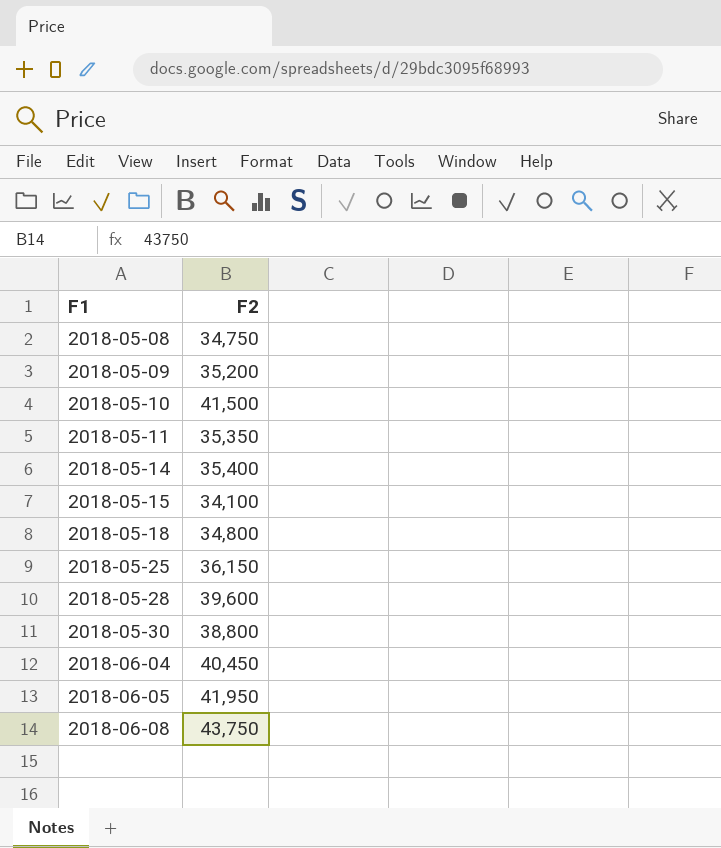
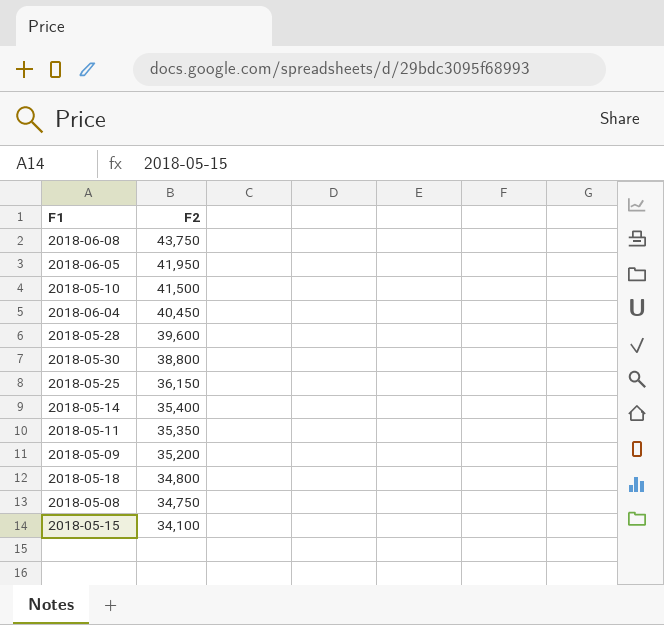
row order: F1 ascending -> F2 descending

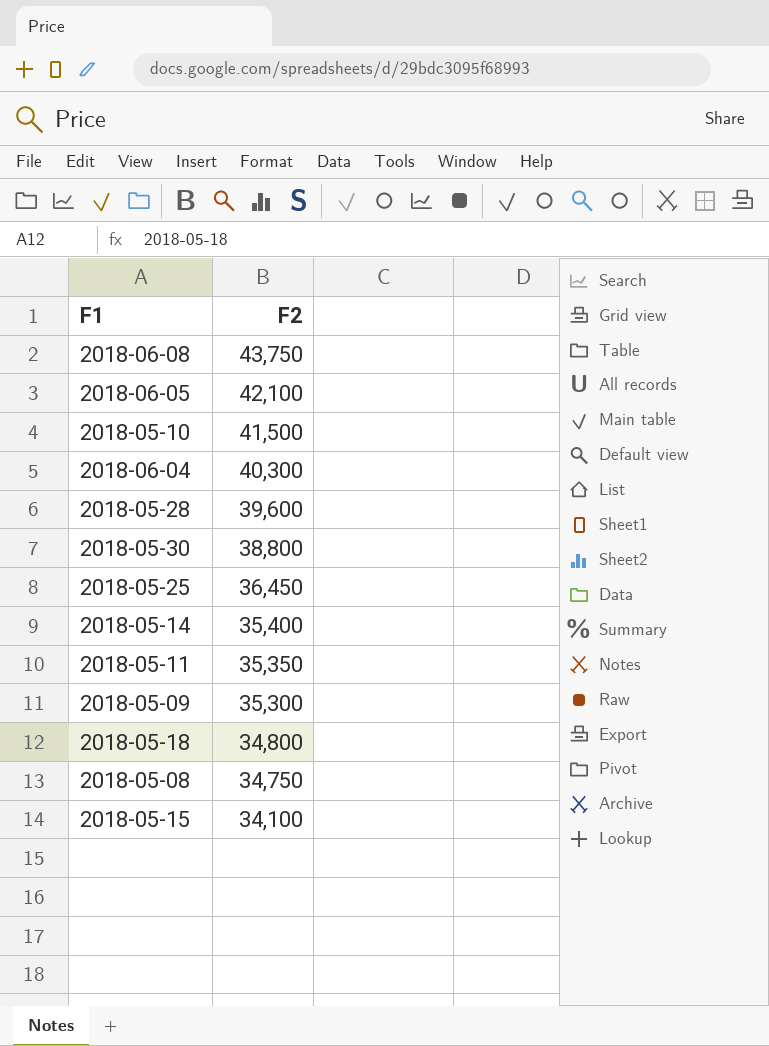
2018-06-05 | F2: 41,950 -> 42,100
2018-06-04 | F2: 40,450 -> 40,300
2018-05-25 | F2: 36,150 -> 36,450
2018-05-09 | F2: 35,200 -> 35,300

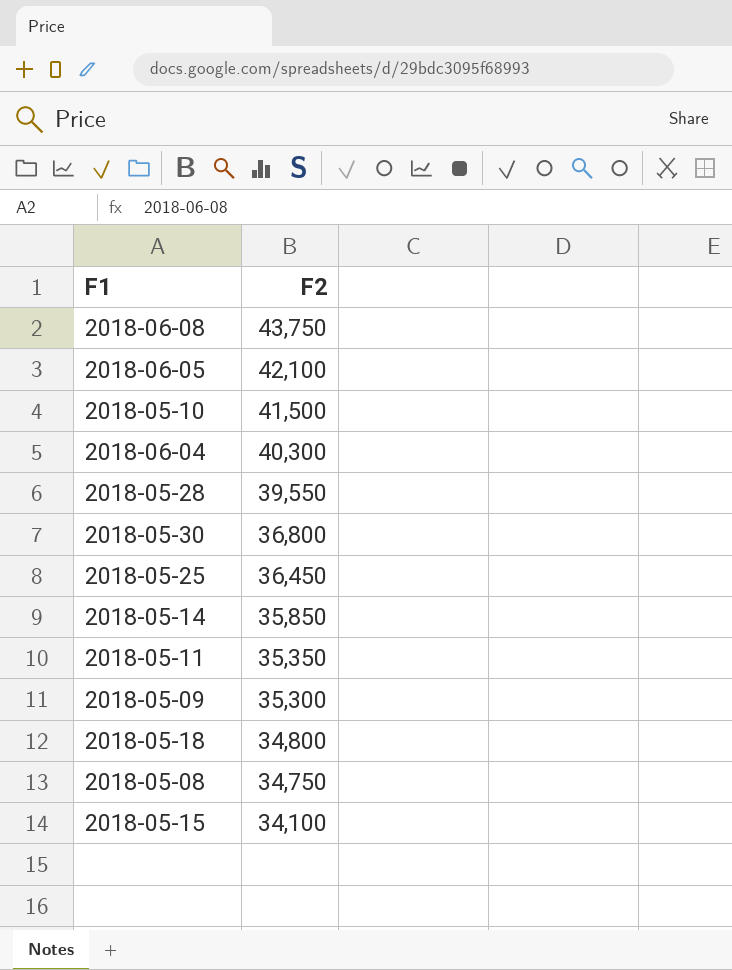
2018-05-28 | F2: 39,600 -> 39,550
2018-05-30 | F2: 38,800 -> 36,800
2018-05-14 | F2: 35,400 -> 35,850

